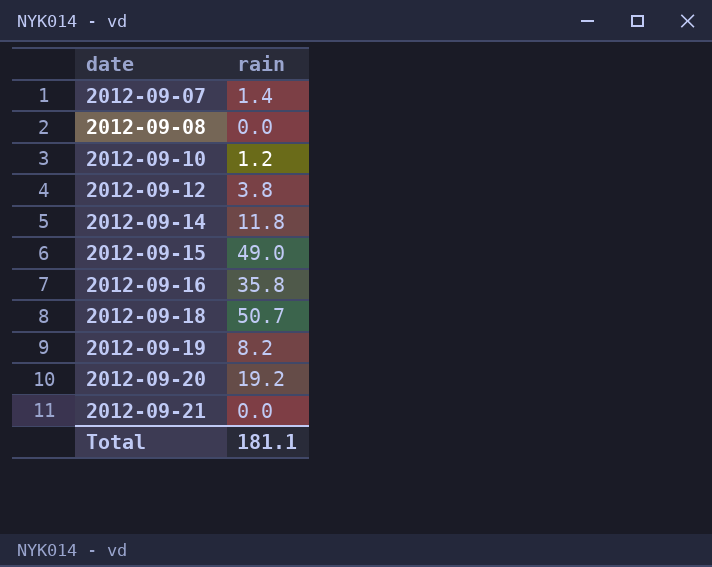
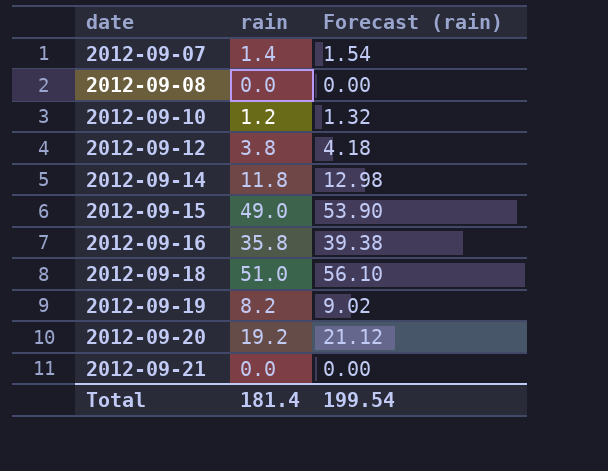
column Forecast (rain) | formula: none -> [rain] * 1.1
2012-09-18 | rain: 50.7 -> 51.0
Total | rain: 181.1 -> 181.4

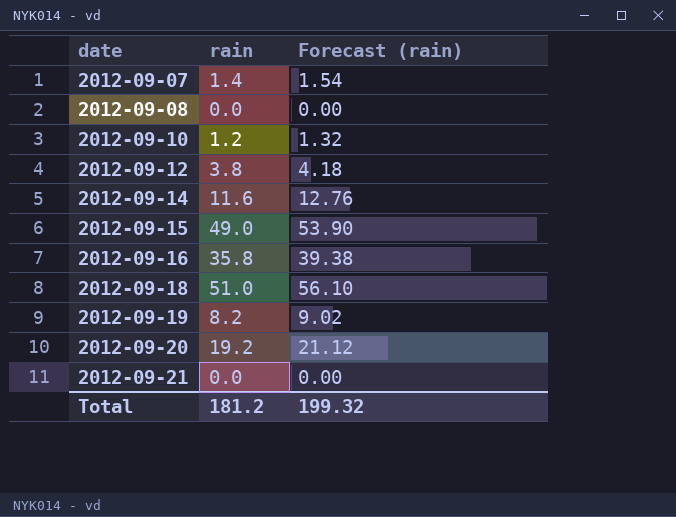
2012-09-14 | rain: 11.8 -> 11.6
2012-09-14 | Forecast (rain): 12.98 -> 12.76
Total | rain: 181.4 -> 181.2
Total | Forecast (rain): 199.54 -> 199.32

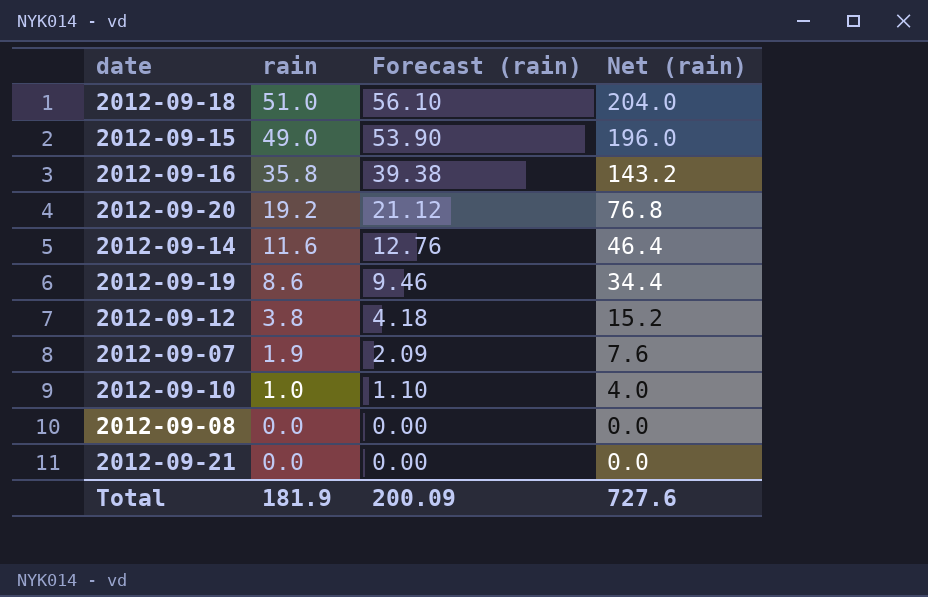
row order: date ascending -> rain descending
column Net (rain) | formula: none -> [rain] * 4
2012-09-19 | rain: 8.2 -> 8.6
2012-09-19 | Forecast (rain): 9.02 -> 9.46
2012-09-07 | rain: 1.4 -> 1.9
2012-09-07 | Forecast (rain): 1.54 -> 2.09
2012-09-10 | rain: 1.2 -> 1.0
2012-09-10 | Forecast (rain): 1.32 -> 1.10
Total | rain: 181.2 -> 181.9
Total | Forecast (rain): 199.32 -> 200.09

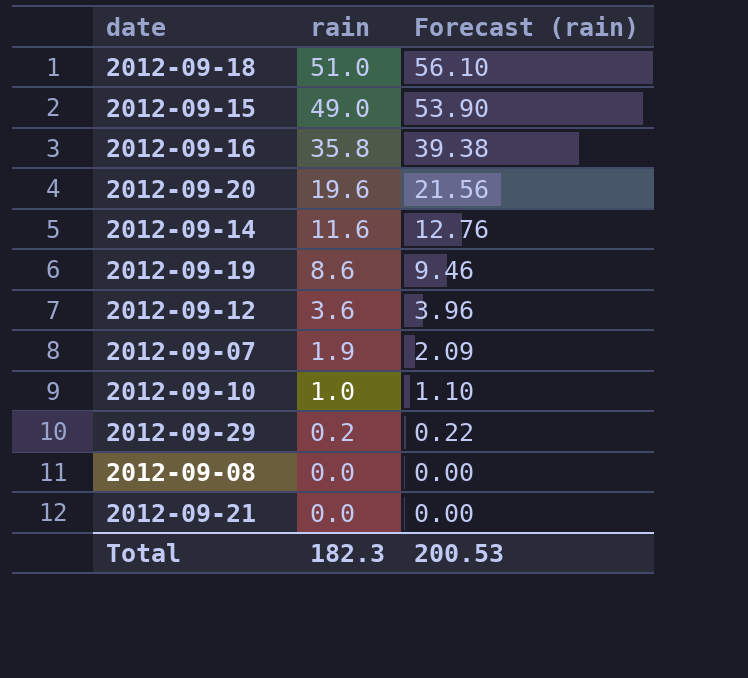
column Net (rain) | formula: [rain] * 4 -> none
2012-09-20 | rain: 19.2 -> 19.6
2012-09-20 | Forecast (rain): 21.12 -> 21.56
2012-09-12 | rain: 3.8 -> 3.6
2012-09-12 | Forecast (rain): 4.18 -> 3.96
row 2012-09-29: none -> 0.2 | 0.22
Total | rain: 181.9 -> 182.3
Total | Forecast (rain): 200.09 -> 200.53

